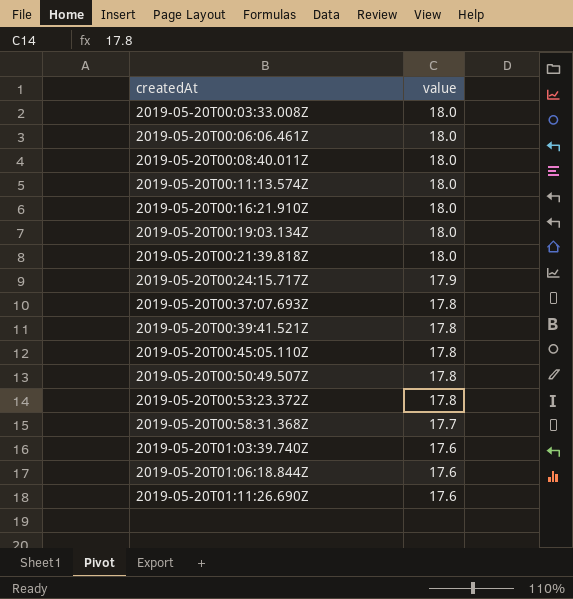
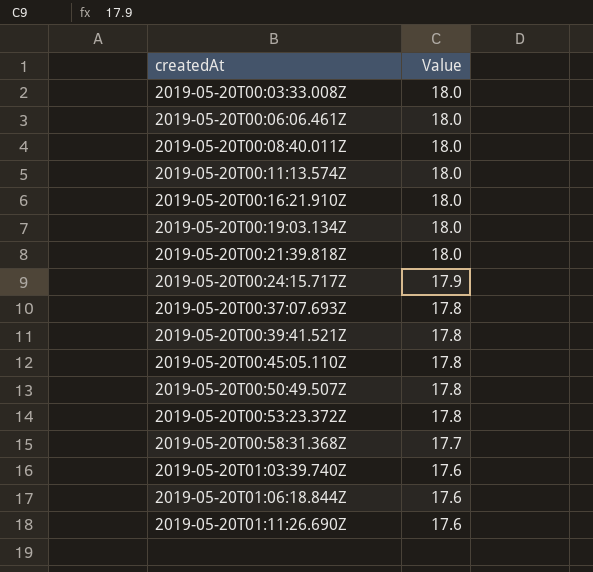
column name: value -> Value

